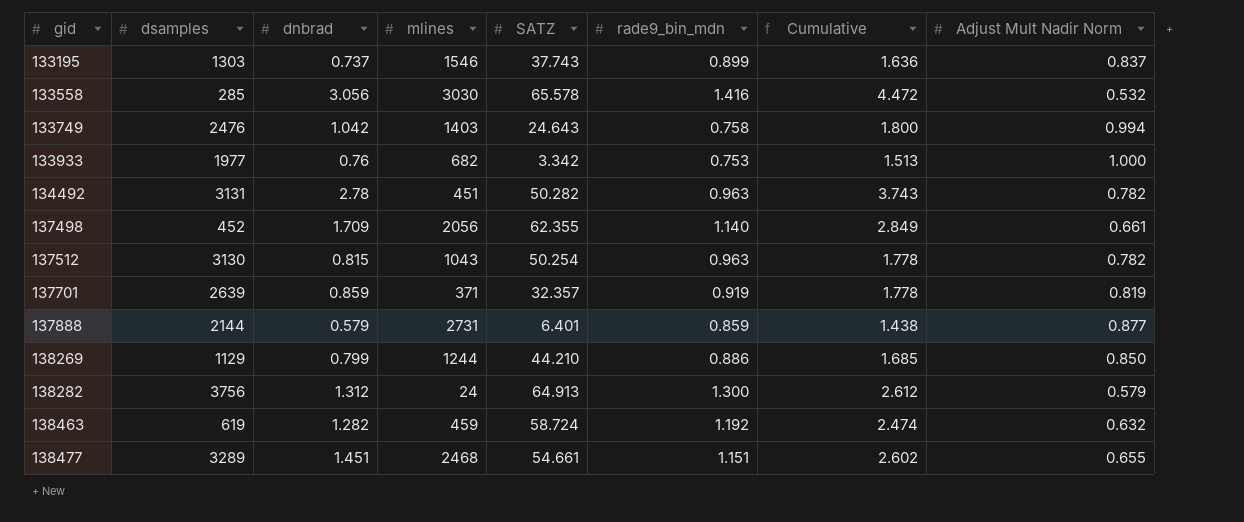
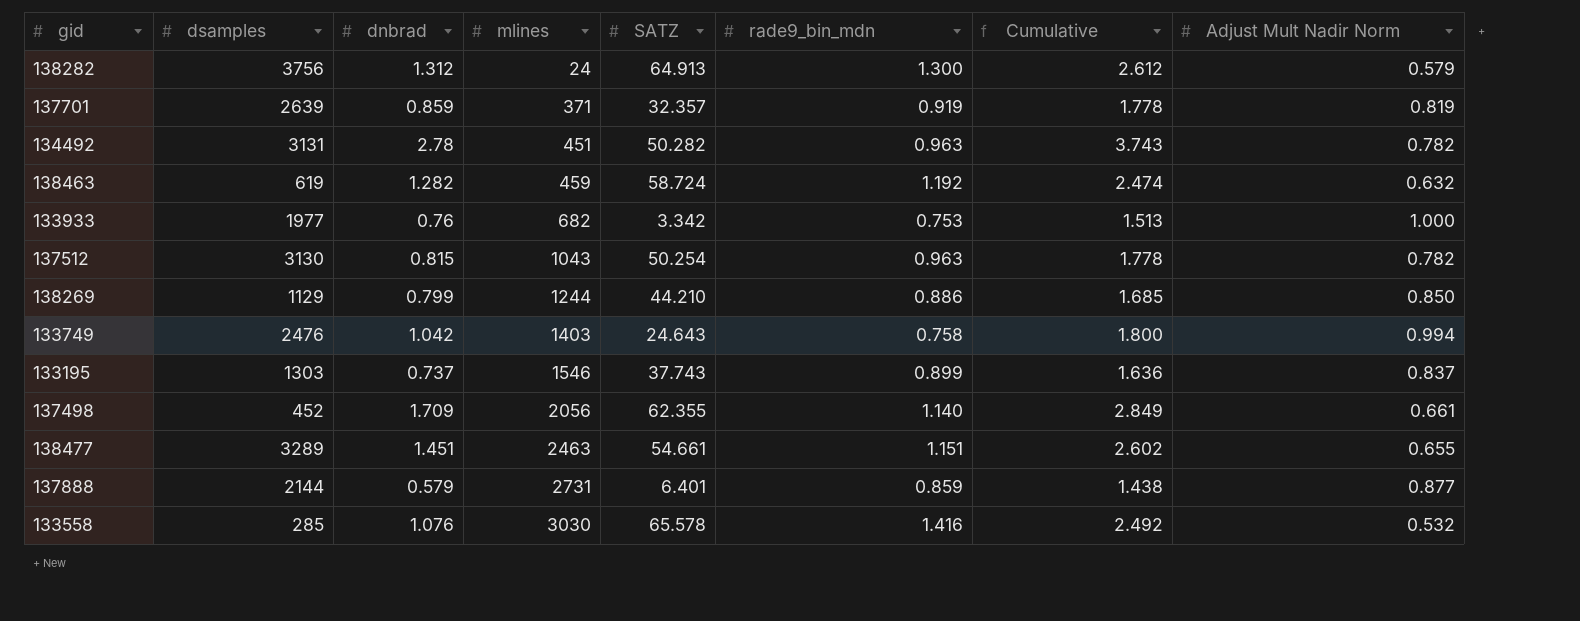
row order: gid ascending -> mlines ascending
138477 | mlines: 2468 -> 2463
133558 | dnbrad: 3.056 -> 1.076
133558 | Cumulative: 4.472 -> 2.492

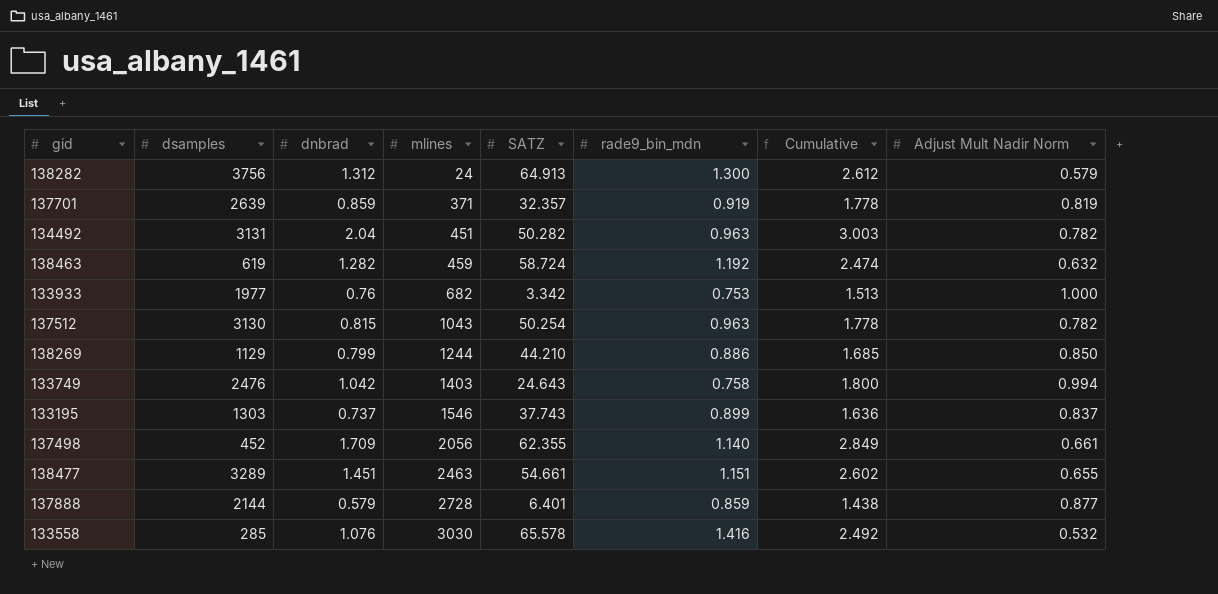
134492 | dnbrad: 2.78 -> 2.04
134492 | Cumulative: 3.743 -> 3.003
137888 | mlines: 2731 -> 2728

